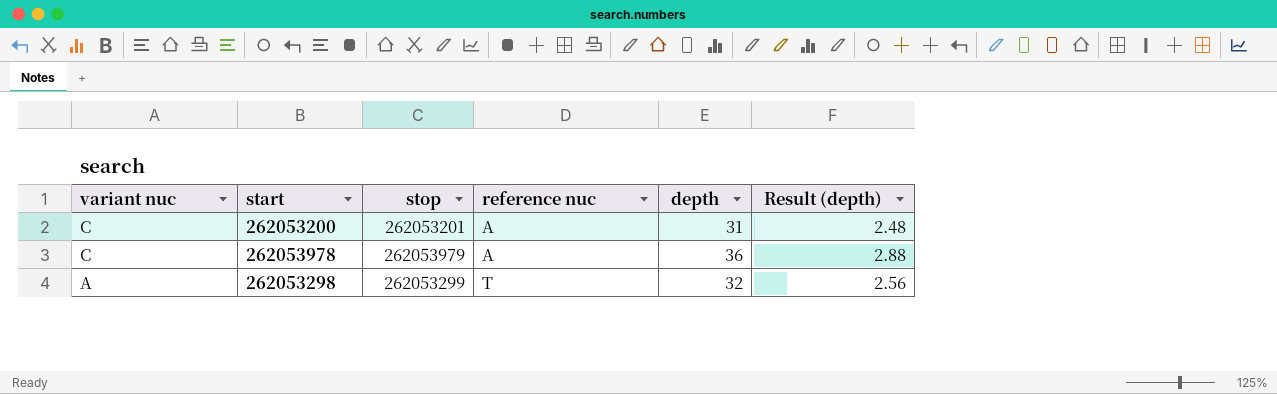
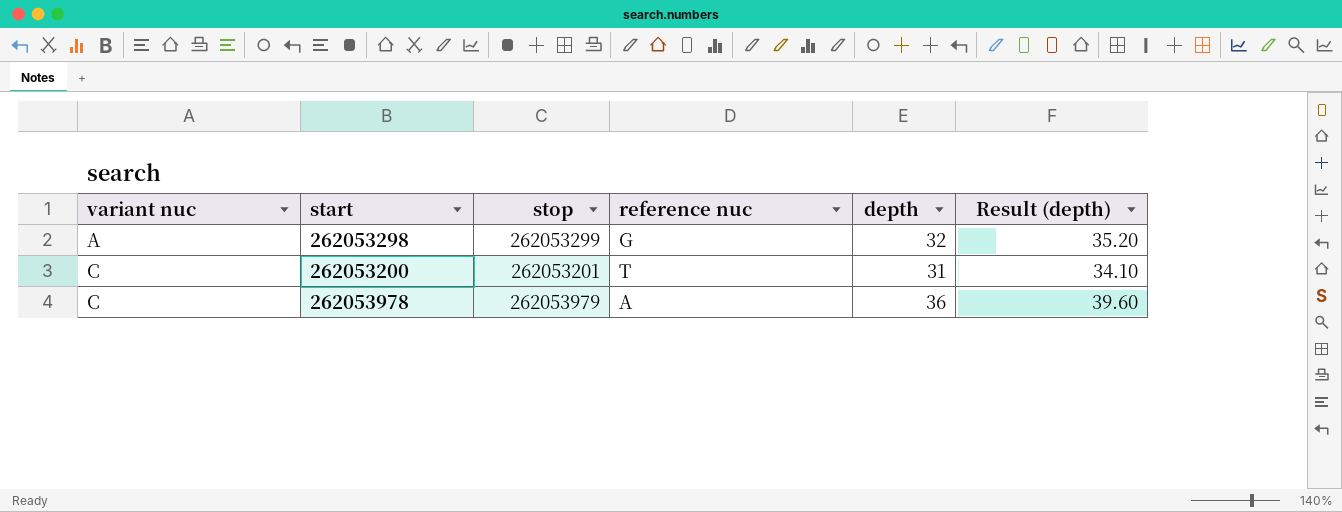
row order: variant nuc descending -> variant nuc ascending
column Result (depth) | formula: [depth] * 0.08 -> [depth] * 1.1
262053298 | reference nuc: T -> G
262053200 | reference nuc: A -> T

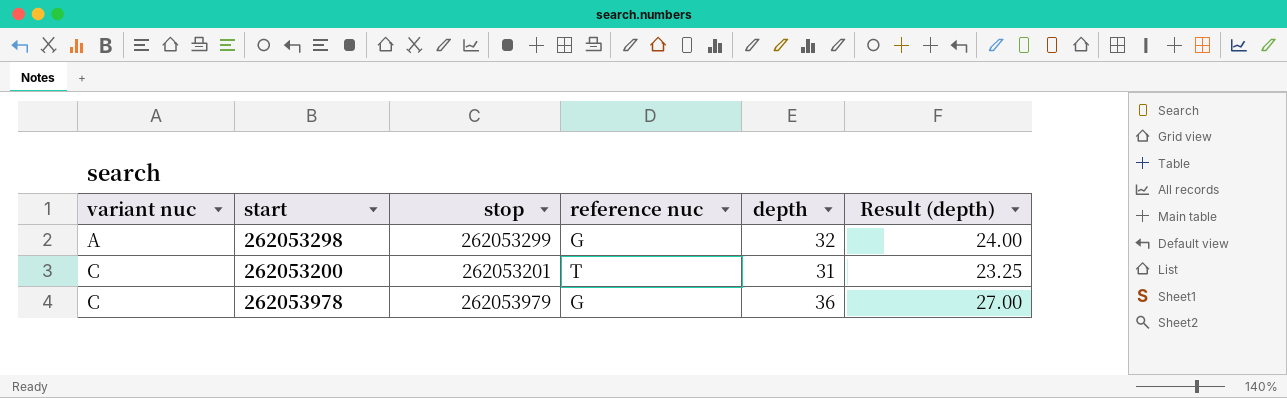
column Result (depth) | formula: [depth] * 1.1 -> [depth] * 0.75
262053978 | reference nuc: A -> G

